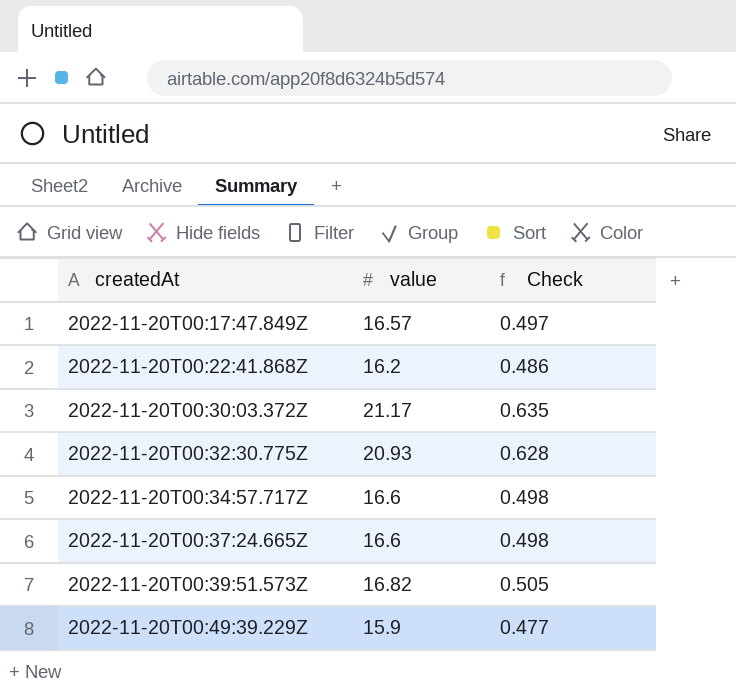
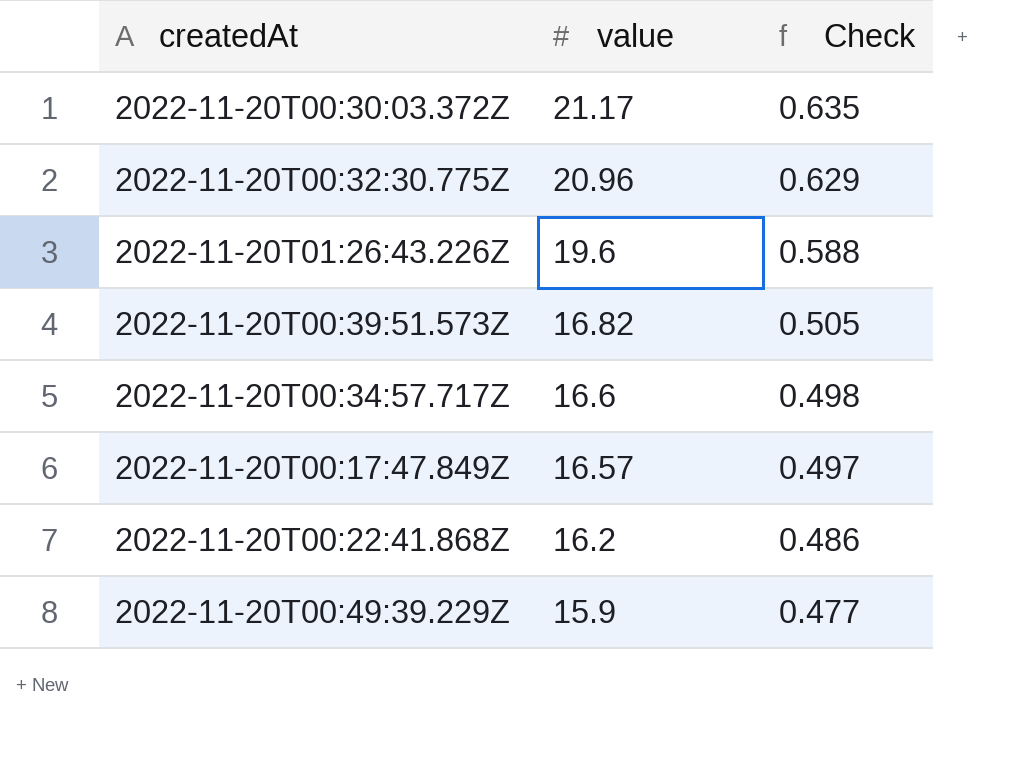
row order: createdAt ascending -> value descending
row 2022-11-20T00:37:24.665Z: 16.6 | 0.498 -> none
2022-11-20T00:32:30.775Z | value: 20.93 -> 20.96
2022-11-20T00:32:30.775Z | Check: 0.628 -> 0.629
row 2022-11-20T01:26:43.226Z: none -> 19.6 | 0.588

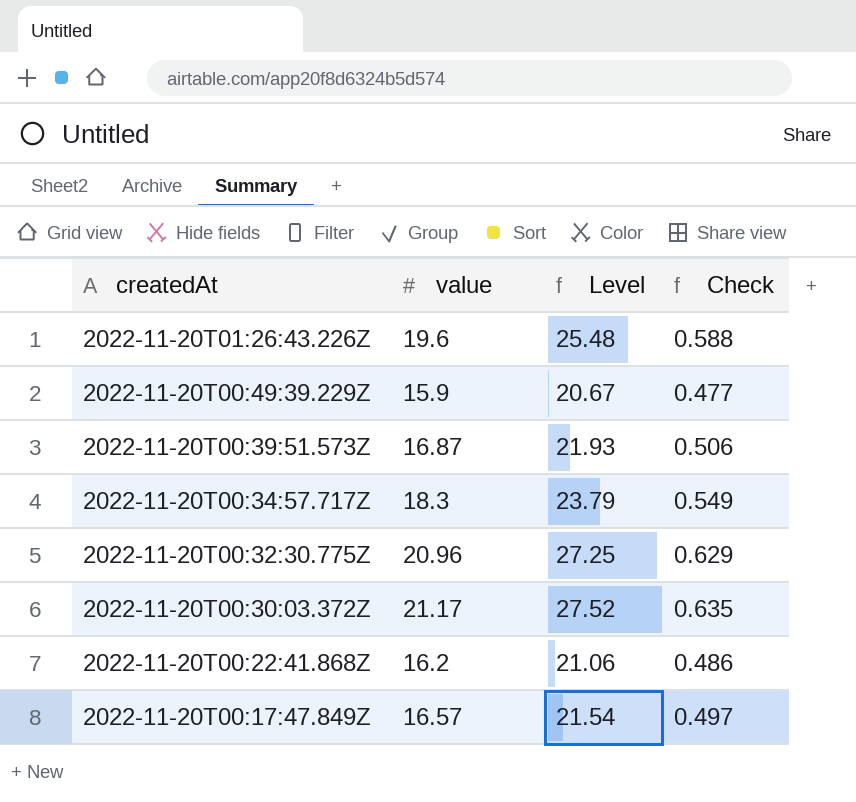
row order: value descending -> createdAt descending
column Level | formula: none -> [value] * 1.3
2022-11-20T00:39:51.573Z | value: 16.82 -> 16.87
2022-11-20T00:39:51.573Z | Check: 0.505 -> 0.506
2022-11-20T00:34:57.717Z | value: 16.6 -> 18.3
2022-11-20T00:34:57.717Z | Check: 0.498 -> 0.549

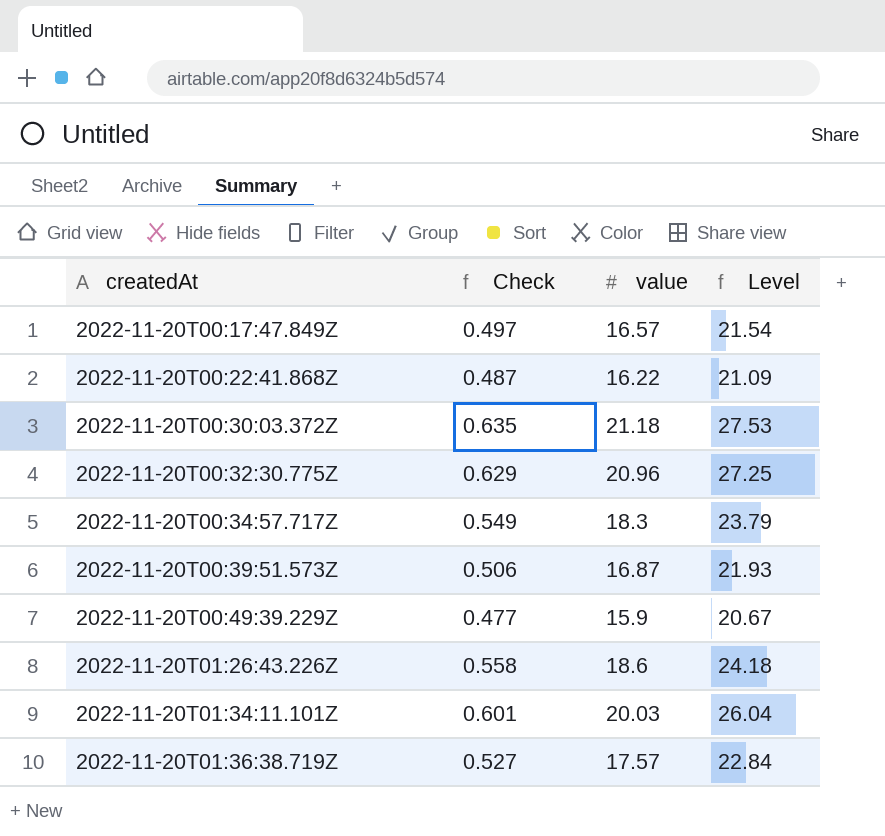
row order: createdAt descending -> createdAt ascending
column Check | position: 4 -> 2
2022-11-20T00:22:41.868Z | Check: 0.486 -> 0.487
2022-11-20T00:22:41.868Z | value: 16.2 -> 16.22
2022-11-20T00:22:41.868Z | Level: 21.06 -> 21.09
2022-11-20T00:30:03.372Z | value: 21.17 -> 21.18
2022-11-20T00:30:03.372Z | Level: 27.52 -> 27.53
2022-11-20T01:26:43.226Z | Check: 0.588 -> 0.558
2022-11-20T01:26:43.226Z | value: 19.6 -> 18.6
2022-11-20T01:26:43.226Z | Level: 25.48 -> 24.18
row 2022-11-20T01:34:11.101Z: none -> 0.601 | 20.03 | 26.04
row 2022-11-20T01:36:38.719Z: none -> 0.527 | 17.57 | 22.84

